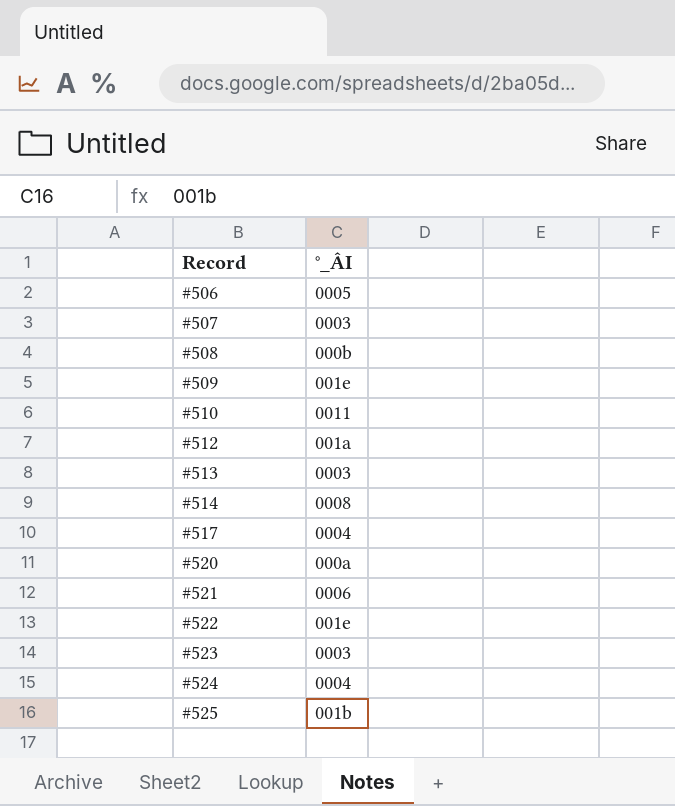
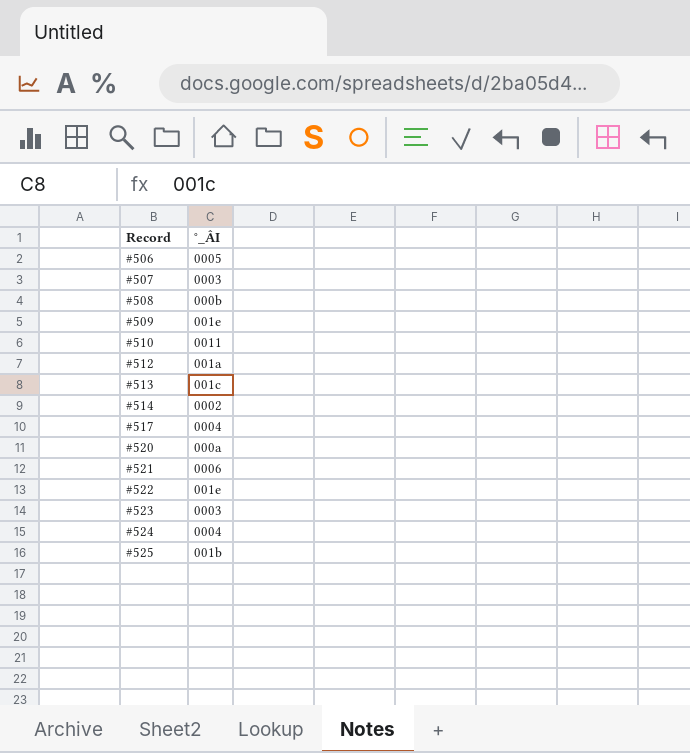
#513 | °_ÂI: 0003 -> 001c
#514 | °_ÂI: 0008 -> 0002

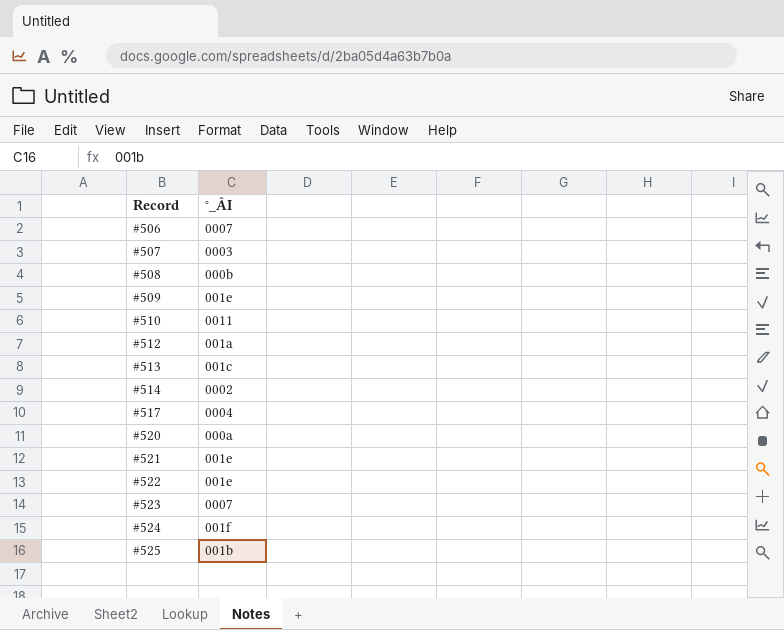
#506 | °_ÂI: 0005 -> 0007
#521 | °_ÂI: 0006 -> 001e
#523 | °_ÂI: 0003 -> 0007
#524 | °_ÂI: 0004 -> 001f

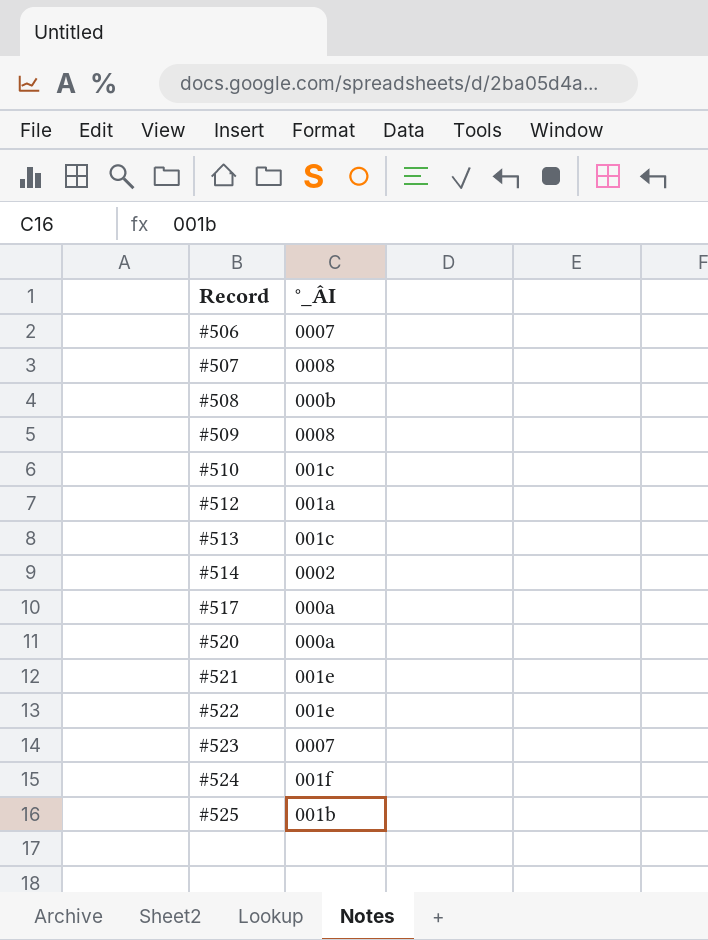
#507 | °_ÂI: 0003 -> 0008
#509 | °_ÂI: 001e -> 0008
#510 | °_ÂI: 0011 -> 001c
#517 | °_ÂI: 0004 -> 000a

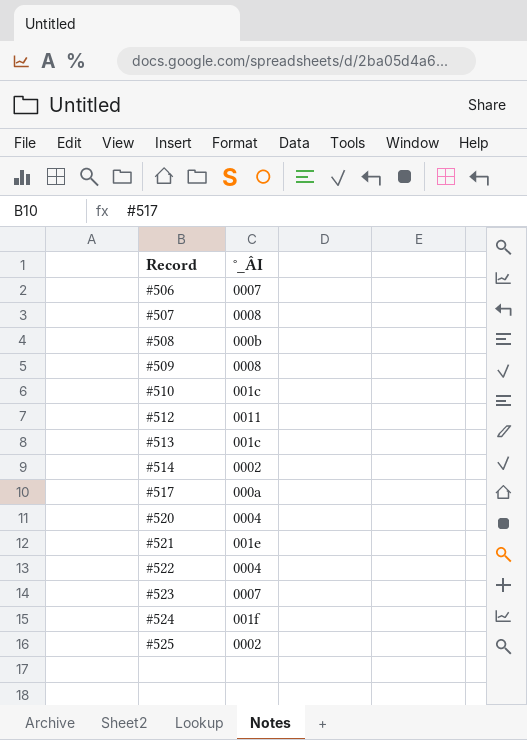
#512 | °_ÂI: 001a -> 0011
#520 | °_ÂI: 000a -> 0004
#522 | °_ÂI: 001e -> 0004
#525 | °_ÂI: 001b -> 0002

